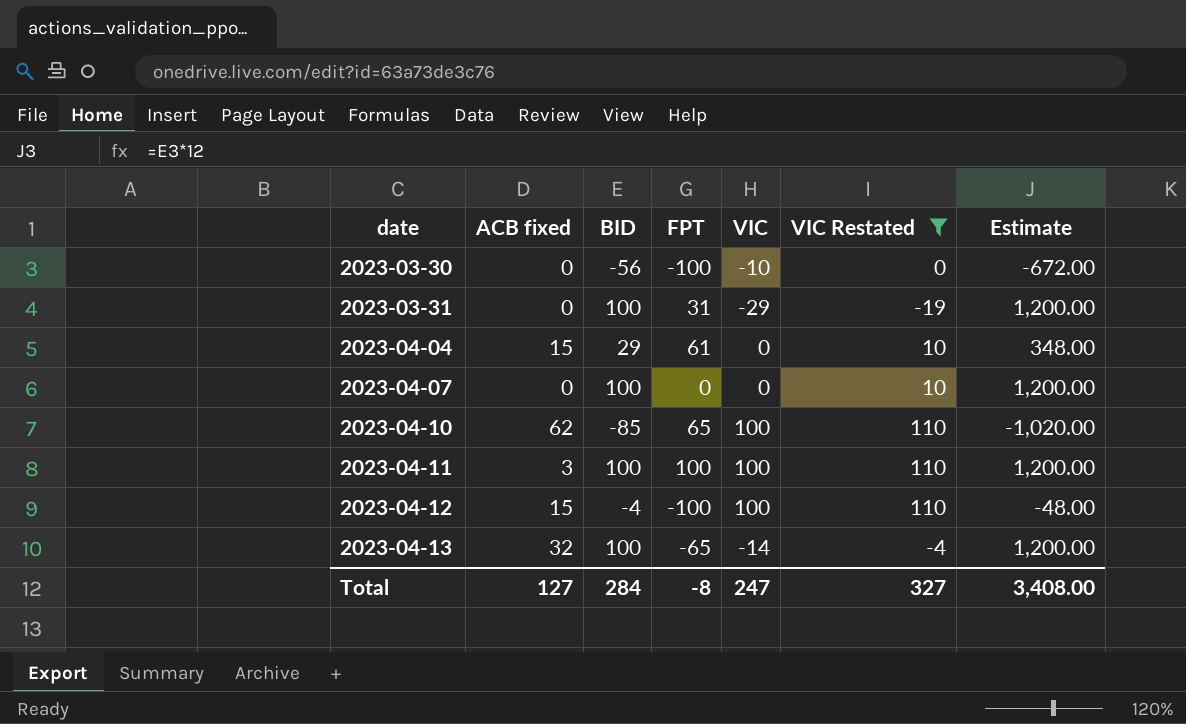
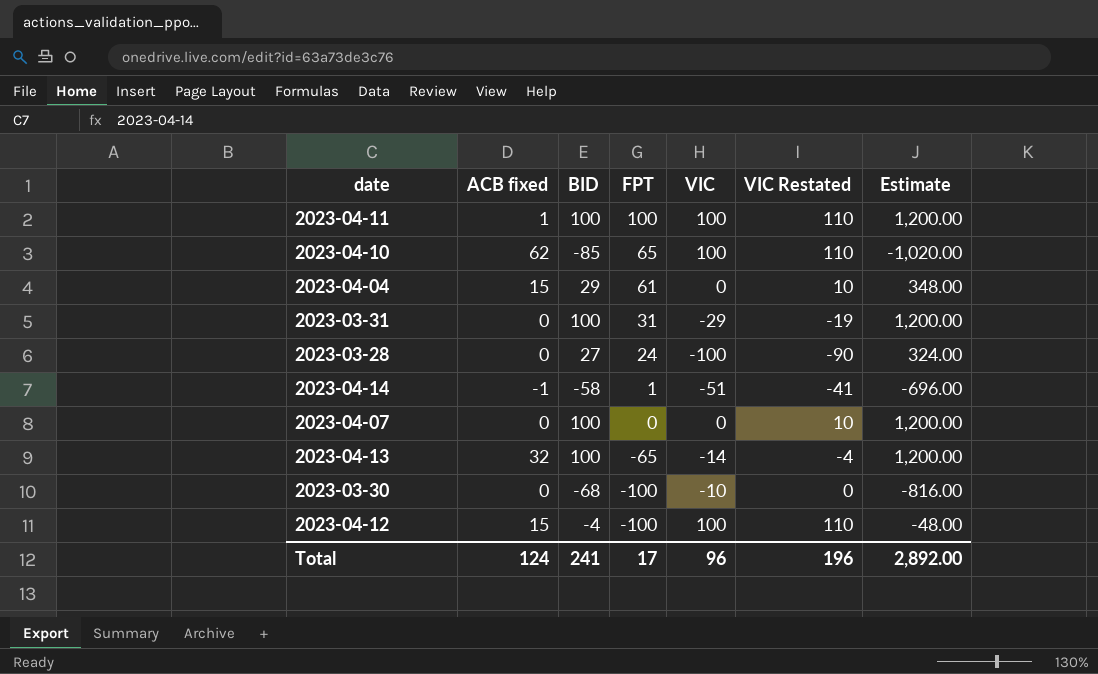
filter: VIC Restated >= -19 -> none
row order: date ascending -> FPT descending
2023-04-11 | ACB fixed: 3 -> 1
2023-03-30 | BID: -56 -> -68
2023-03-30 | Estimate: -672.00 -> -816.00
Total | ACB fixed: 127 -> 124
Total | BID: 284 -> 241
Total | FPT: -8 -> 17
Total | VIC: 247 -> 96
Total | VIC Restated: 327 -> 196
Total | Estimate: 3,408.00 -> 2,892.00

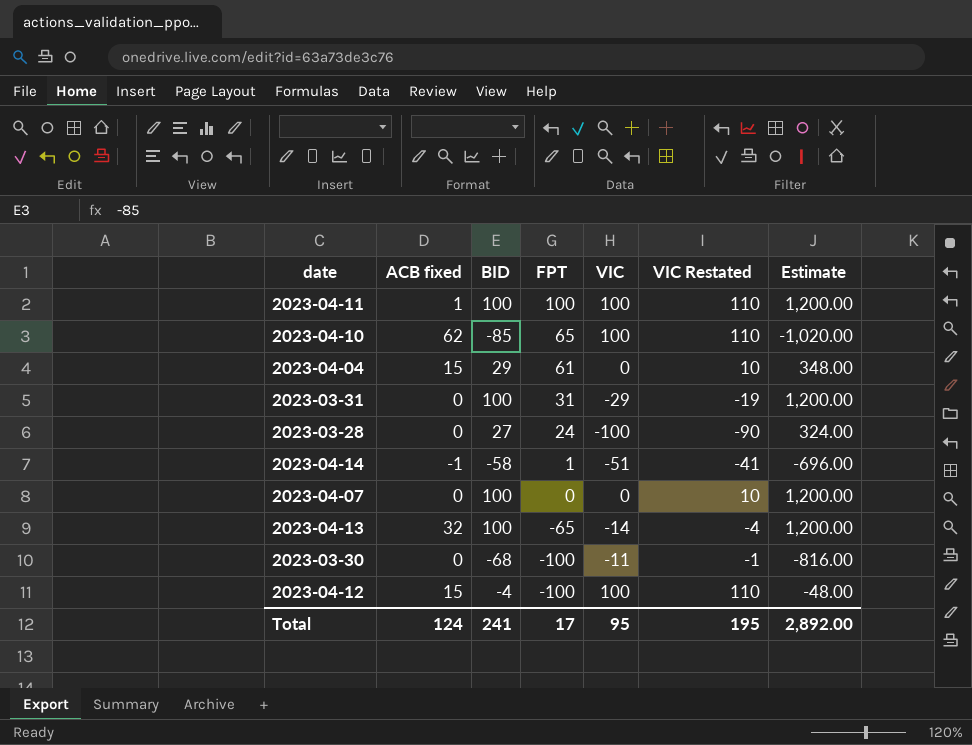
2023-03-30 | VIC: -10 -> -11
2023-03-30 | VIC Restated: 0 -> -1
Total | VIC: 96 -> 95
Total | VIC Restated: 196 -> 195

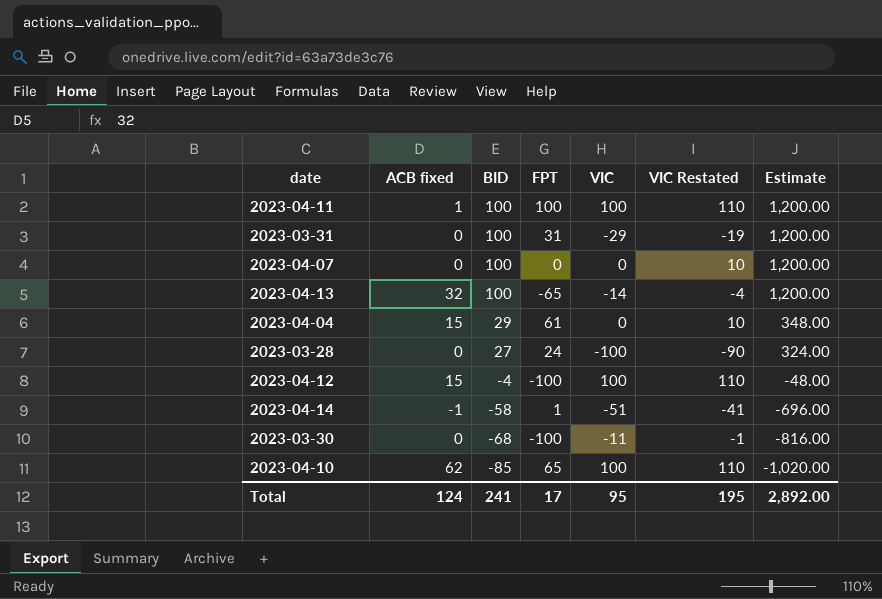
row order: FPT descending -> BID descending

